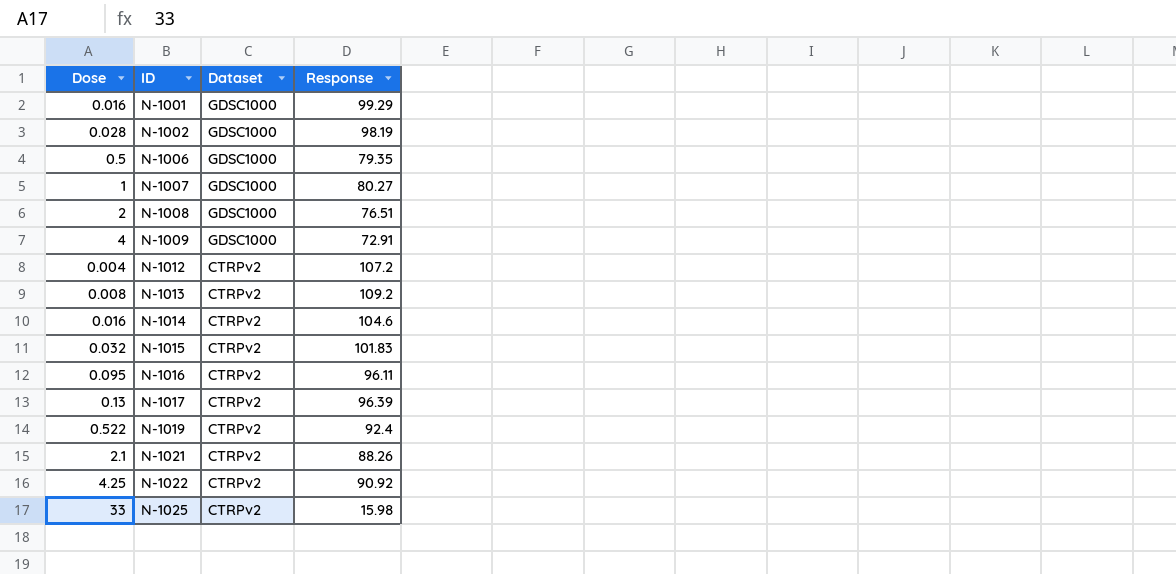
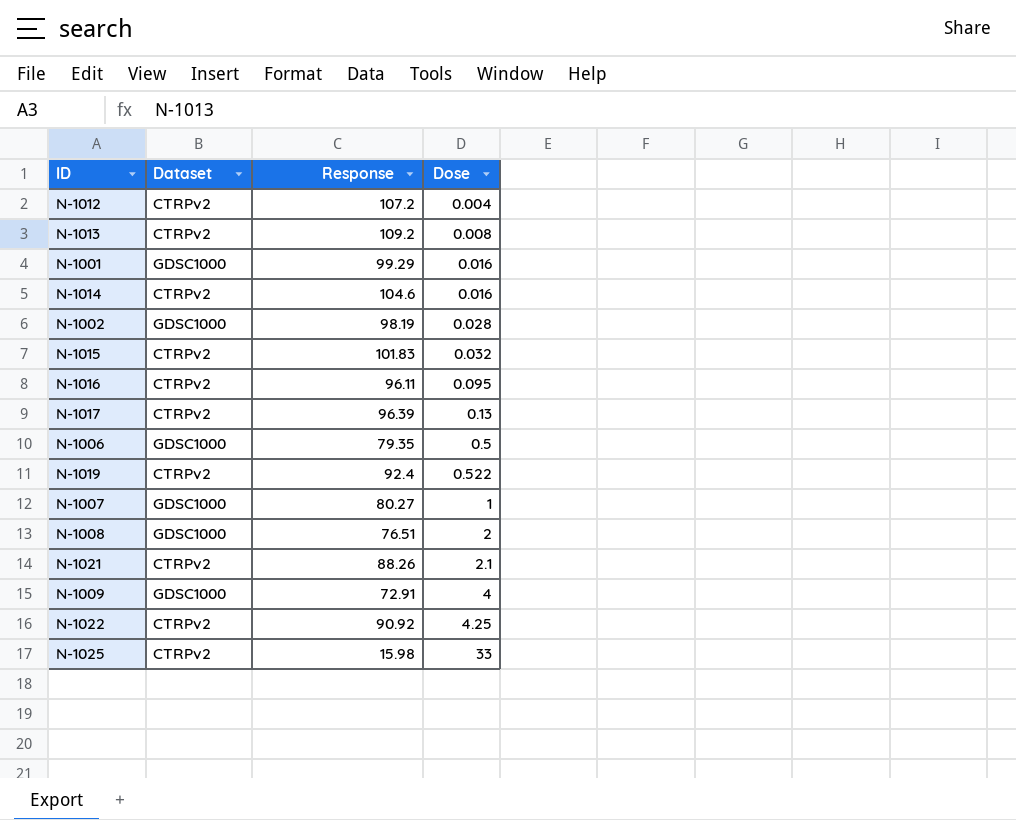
row order: ID ascending -> Dose ascending
column Dose | position: 1 -> 4

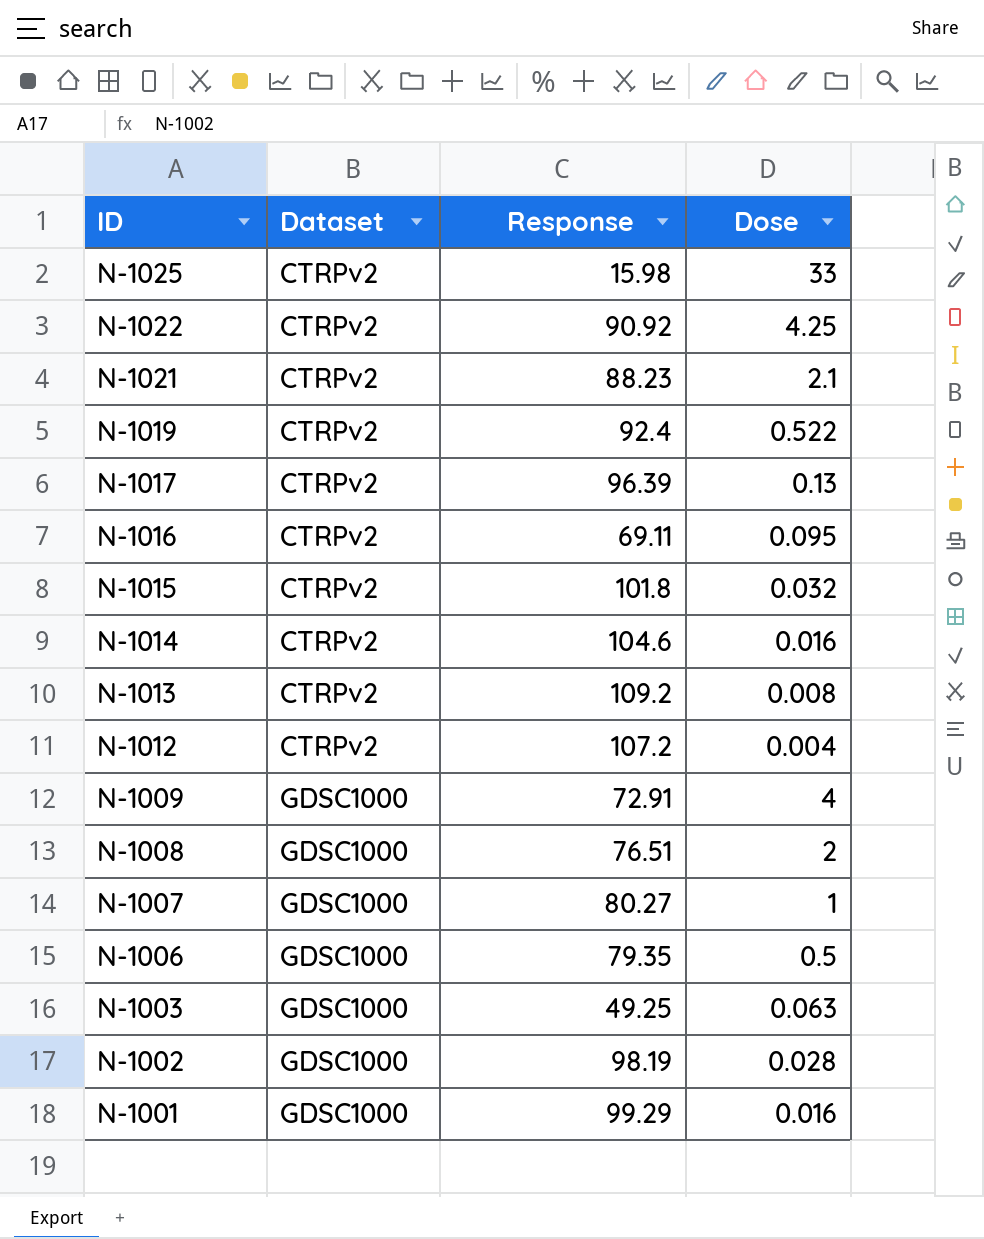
row order: Dose ascending -> ID descending
N-1021 | Response: 88.26 -> 88.23
N-1016 | Response: 96.11 -> 69.11
N-1015 | Response: 101.83 -> 101.8
row N-1003: none -> GDSC1000 | 49.25 | 0.063

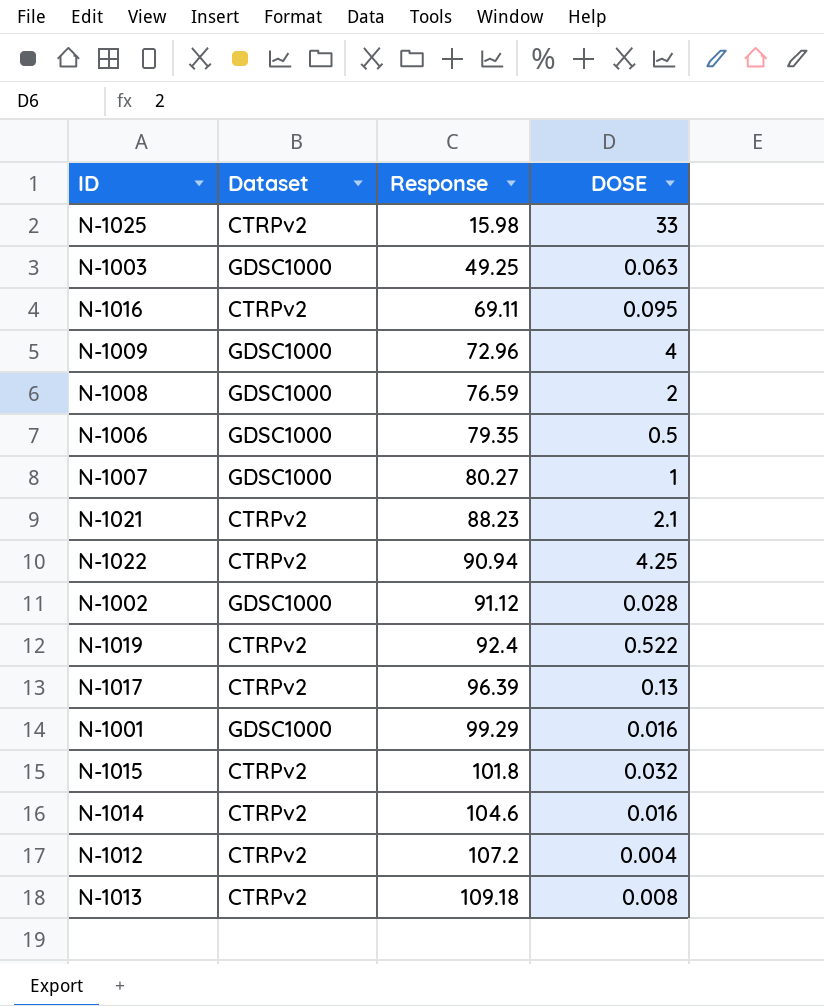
row order: ID descending -> Response ascending
column name: Dose -> DOSE
N-1009 | Response: 72.91 -> 72.96
N-1008 | Response: 76.51 -> 76.59
N-1022 | Response: 90.92 -> 90.94
N-1002 | Response: 98.19 -> 91.12
N-1013 | Response: 109.2 -> 109.18

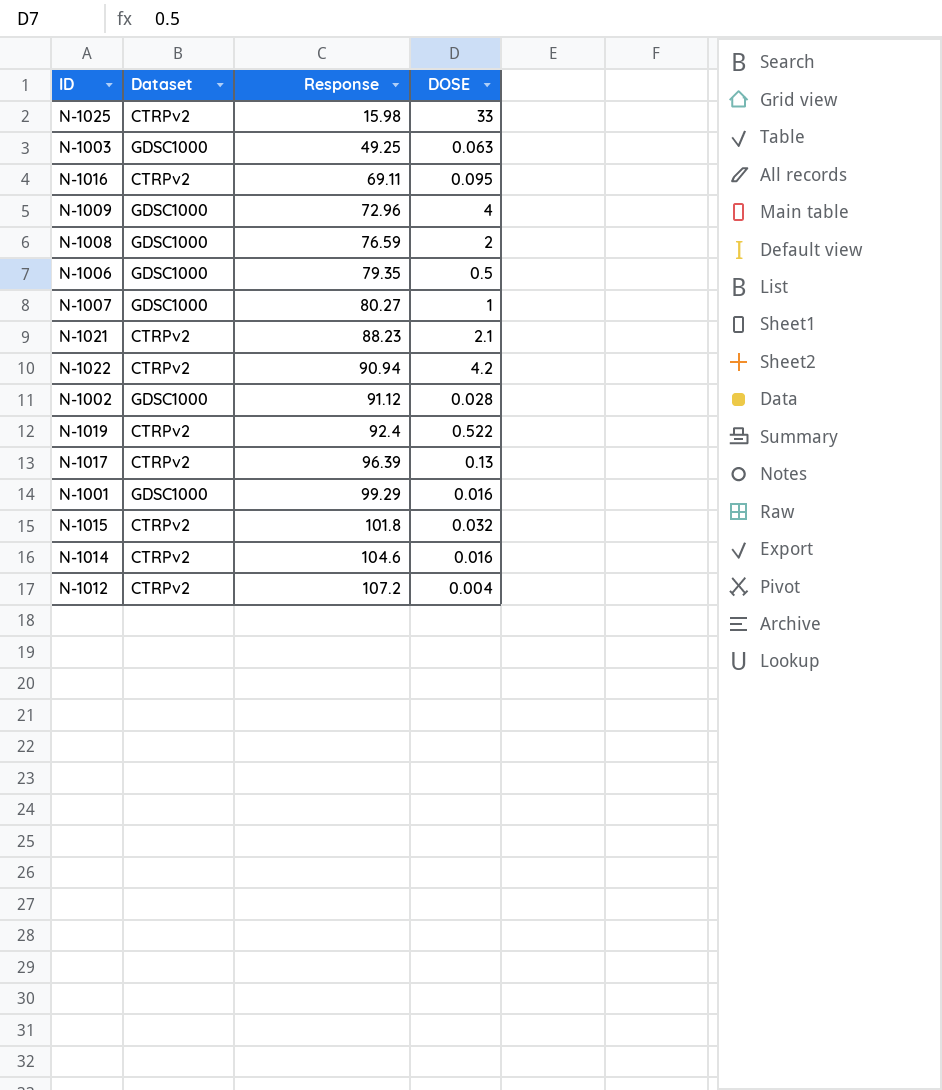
row N-1013: CTRPv2 | 109.18 | 0.008 -> none
N-1022 | DOSE: 4.25 -> 4.2

